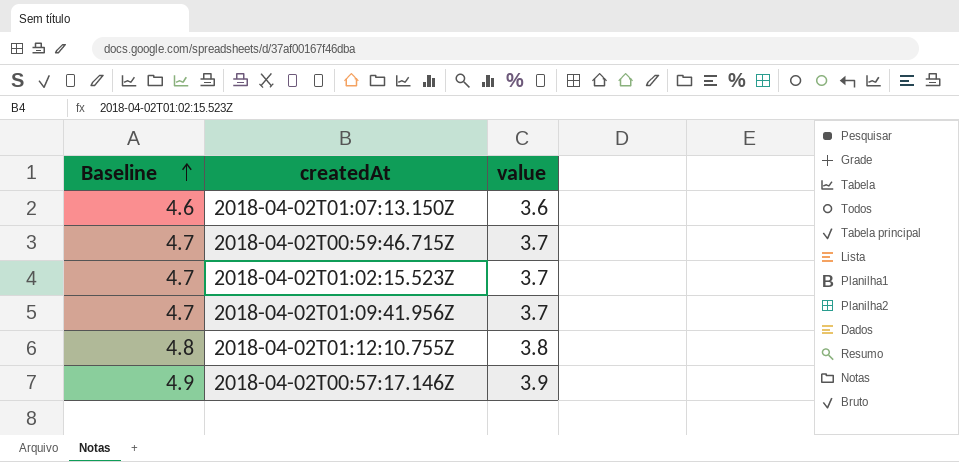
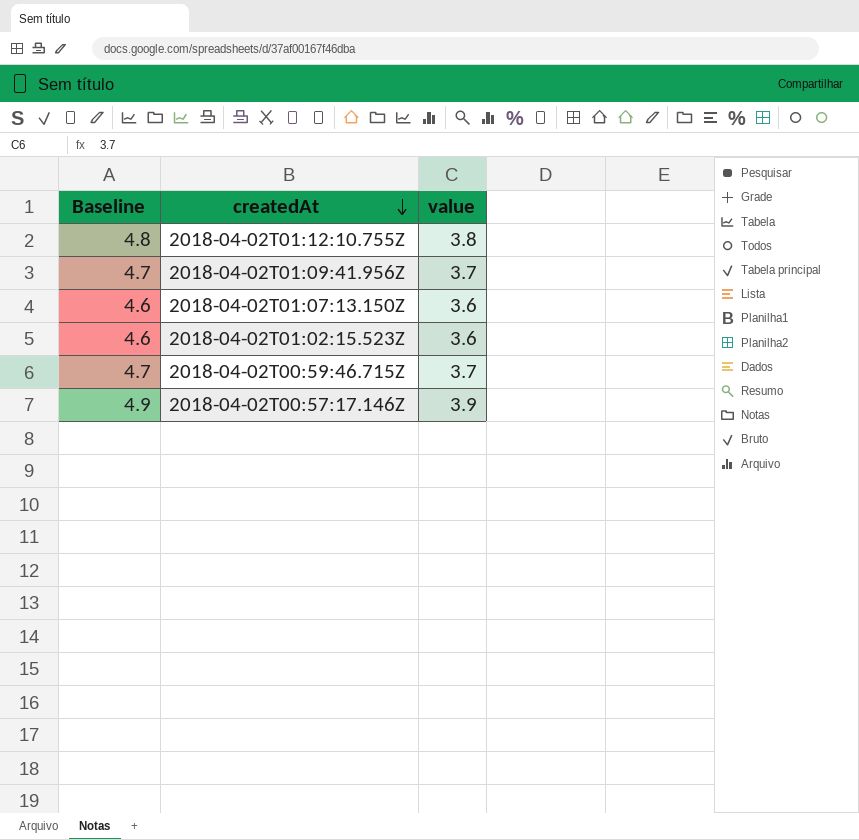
row order: Baseline ascending -> createdAt descending
2018-04-02T01:02:15.523Z | Baseline: 4.7 -> 4.6
2018-04-02T01:02:15.523Z | value: 3.7 -> 3.6

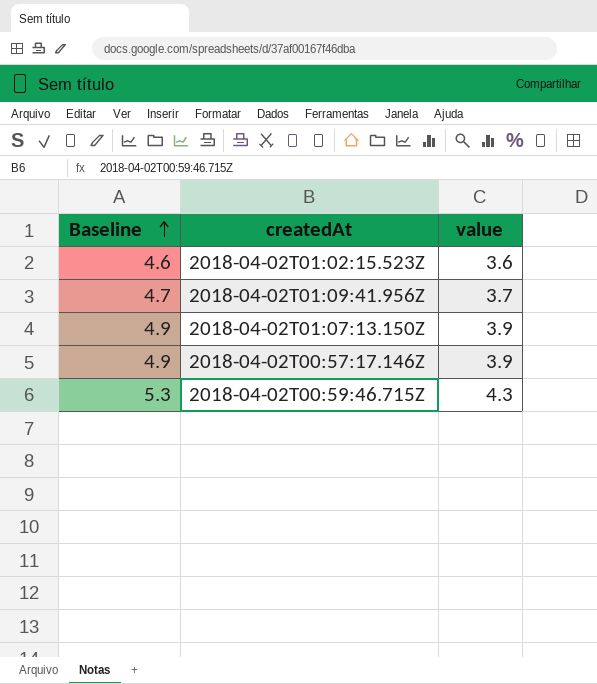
row order: createdAt descending -> Baseline ascending
row 2018-04-02T01:12:10.755Z: 4.8 | 3.8 -> none
2018-04-02T01:07:13.150Z | Baseline: 4.6 -> 4.9
2018-04-02T01:07:13.150Z | value: 3.6 -> 3.9
2018-04-02T00:59:46.715Z | Baseline: 4.7 -> 5.3
2018-04-02T00:59:46.715Z | value: 3.7 -> 4.3

